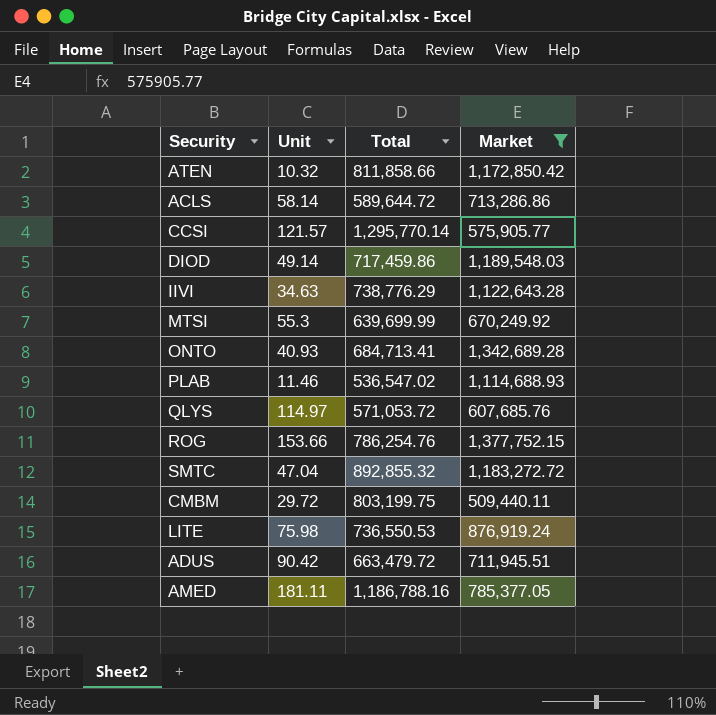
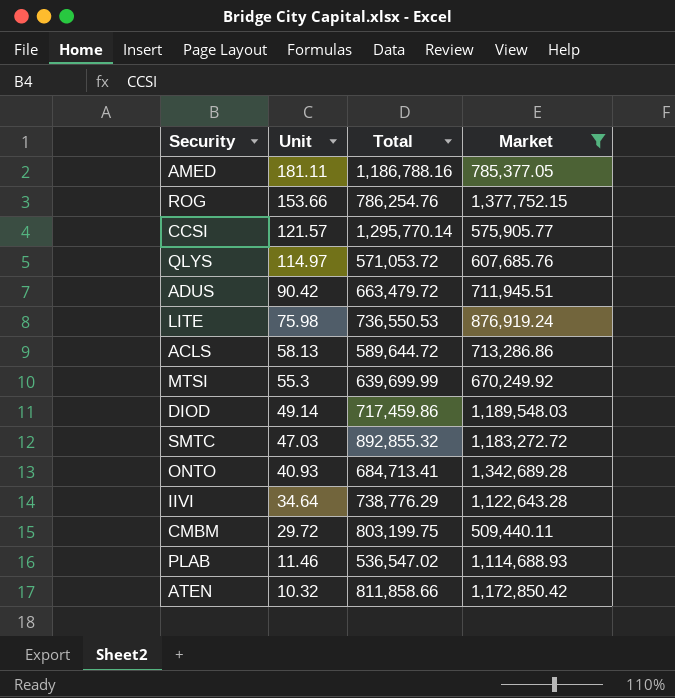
row order: none -> Unit descending
ACLS | Unit: 58.14 -> 58.13
SMTC | Unit: 47.04 -> 47.03
IIVI | Unit: 34.63 -> 34.64

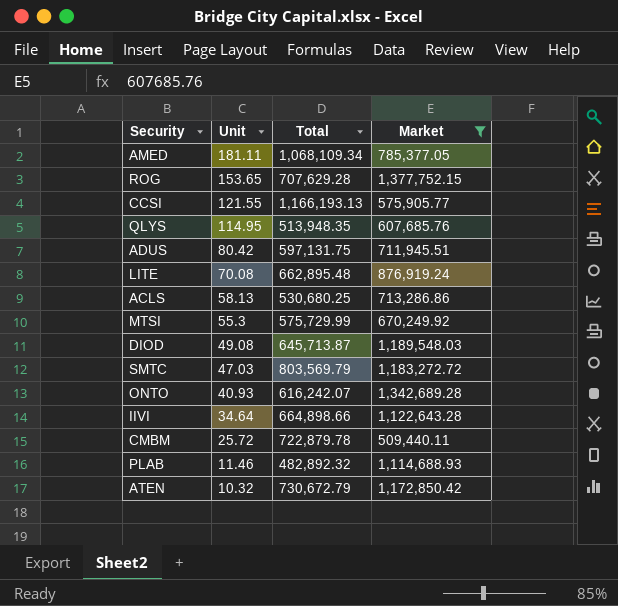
AMED | Total: 1,186,788.16 -> 1,068,109.34
ROG | Unit: 153.66 -> 153.65
ROG | Total: 786,254.76 -> 707,629.28
CCSI | Unit: 121.57 -> 121.55
CCSI | Total: 1,295,770.14 -> 1,166,193.13
QLYS | Unit: 114.97 -> 114.95
QLYS | Total: 571,053.72 -> 513,948.35
ADUS | Unit: 90.42 -> 80.42
ADUS | Total: 663,479.72 -> 597,131.75
LITE | Unit: 75.98 -> 70.08
LITE | Total: 736,550.53 -> 662,895.48
ACLS | Total: 589,644.72 -> 530,680.25
MTSI | Total: 639,699.99 -> 575,729.99
DIOD | Unit: 49.14 -> 49.08
DIOD | Total: 717,459.86 -> 645,713.87
SMTC | Total: 892,855.32 -> 803,569.79
ONTO | Total: 684,713.41 -> 616,242.07
IIVI | Total: 738,776.29 -> 664,898.66
CMBM | Unit: 29.72 -> 25.72
CMBM | Total: 803,199.75 -> 722,879.78
PLAB | Total: 536,547.02 -> 482,892.32
ATEN | Total: 811,858.66 -> 730,672.79

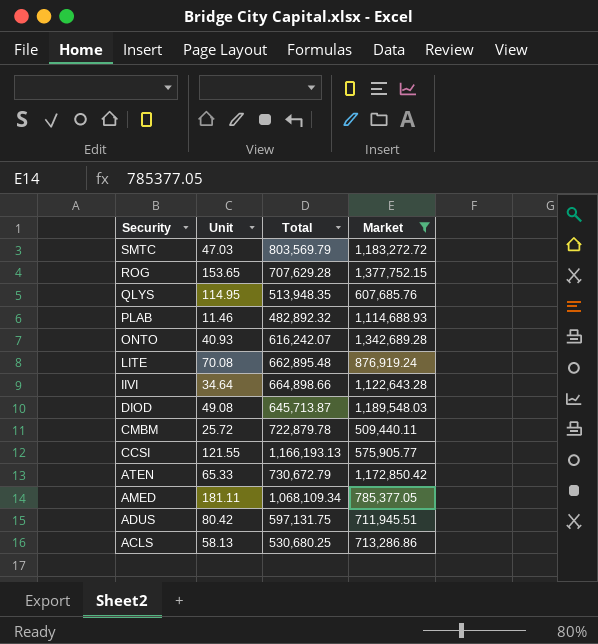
row order: Unit descending -> Security descending
row MTSI: 55.3 | 575,729.99 | 670,249.92 -> none
ATEN | Unit: 10.32 -> 65.33

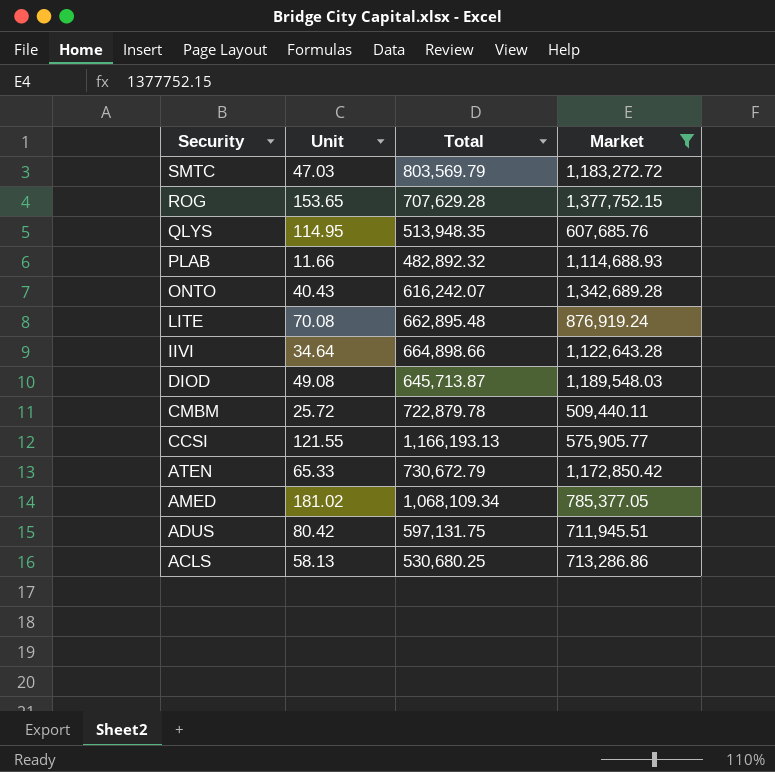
PLAB | Unit: 11.46 -> 11.66
ONTO | Unit: 40.93 -> 40.43
AMED | Unit: 181.11 -> 181.02

